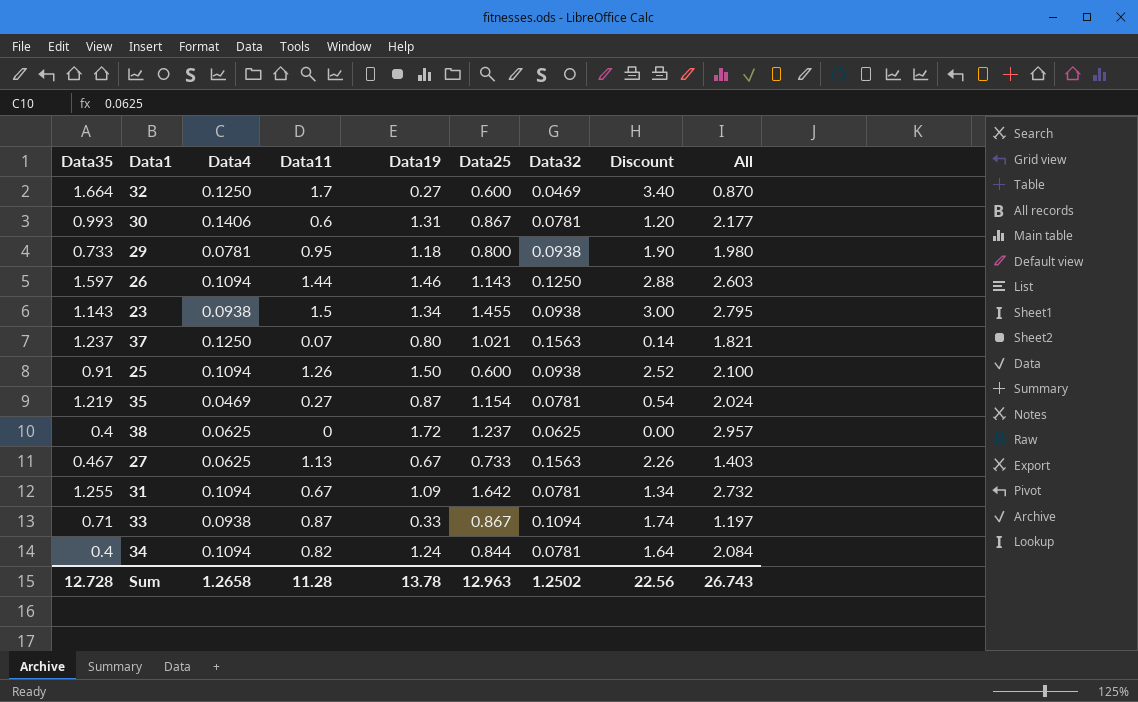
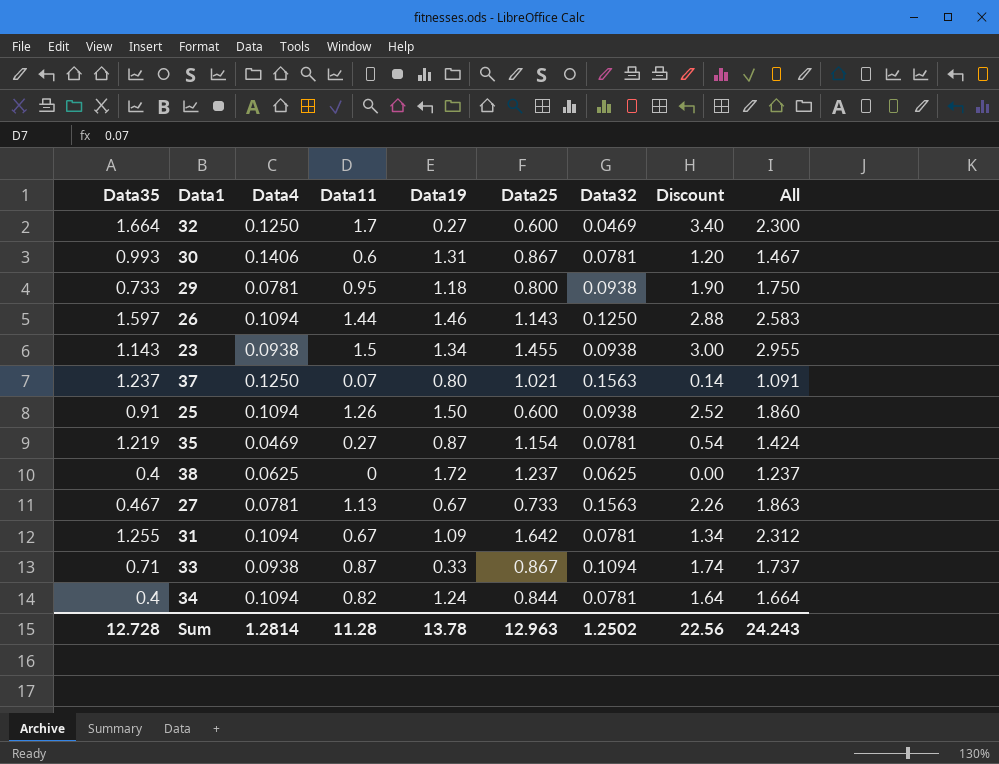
column All | formula: [Data19] + [Data25] -> [Data11] + [Data25]
27 | Data4: 0.0625 -> 0.0781
Sum | Data4: 1.2658 -> 1.2814
Sum | All: 26.743 -> 24.243

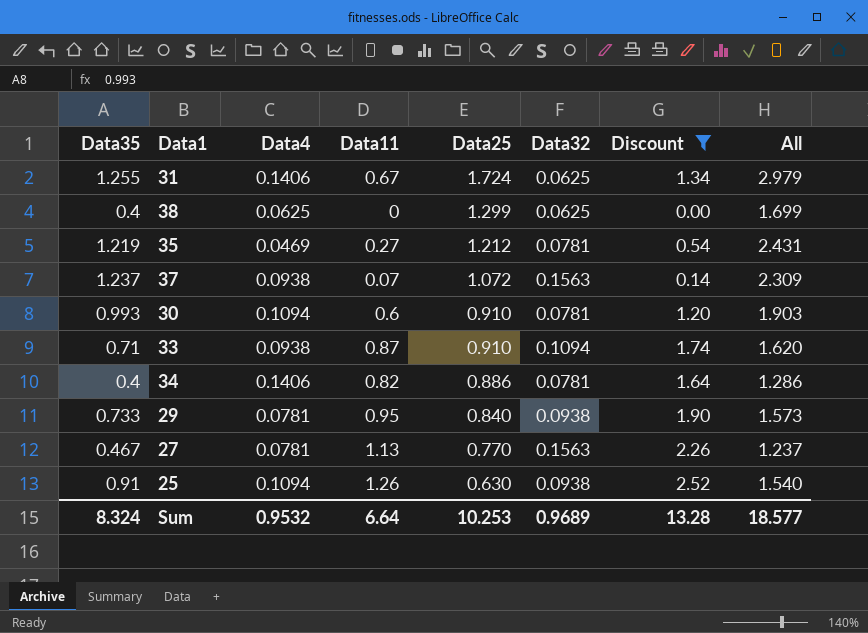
filter: none -> Discount <= 2.52
row order: none -> Data25 descending
column Data19 | position: 5 -> none
column All | formula: [Data11] + [Data25] -> [Data35] + [Data25]
31 | Data4: 0.1094 -> 0.1406
31 | Data25: 1.642 -> 1.724
31 | Data32: 0.0781 -> 0.0625
38 | Data25: 1.237 -> 1.299
35 | Data25: 1.154 -> 1.212
37 | Data4: 0.1250 -> 0.0938
37 | Data25: 1.021 -> 1.072
30 | Data4: 0.1406 -> 0.1094
30 | Data25: 0.867 -> 0.910
33 | Data25: 0.867 -> 0.910
34 | Data4: 0.1094 -> 0.1406
34 | Data25: 0.844 -> 0.886
29 | Data25: 0.800 -> 0.840
27 | Data25: 0.733 -> 0.770
25 | Data25: 0.600 -> 0.630
Sum | Data35: 12.728 -> 8.324
Sum | Data4: 1.2814 -> 0.9532
Sum | Data11: 11.28 -> 6.64
Sum | Data25: 12.963 -> 10.253
Sum | Data32: 1.2502 -> 0.9689
Sum | Discount: 22.56 -> 13.28
Sum | All: 24.243 -> 18.577

